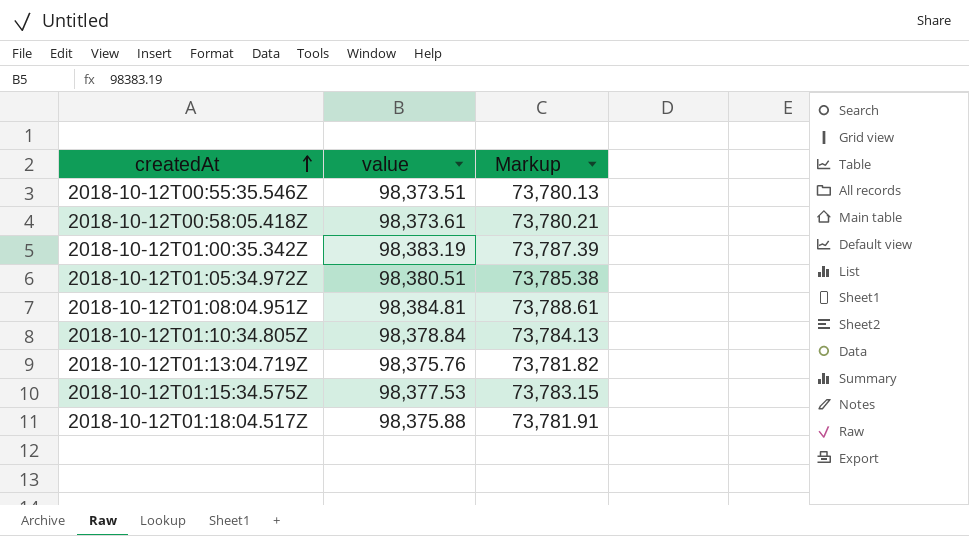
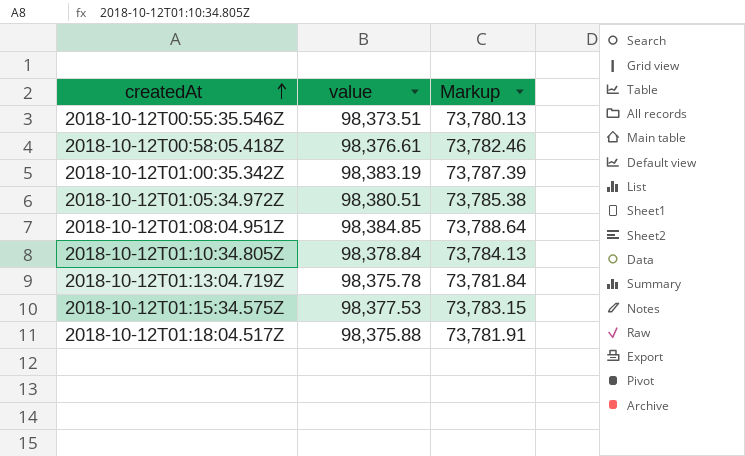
2018-10-12T00:58:05.418Z | value: 98,373.61 -> 98,376.61
2018-10-12T00:58:05.418Z | Markup: 73,780.21 -> 73,782.46
2018-10-12T01:08:04.951Z | value: 98,384.81 -> 98,384.85
2018-10-12T01:08:04.951Z | Markup: 73,788.61 -> 73,788.64
2018-10-12T01:13:04.719Z | value: 98,375.76 -> 98,375.78
2018-10-12T01:13:04.719Z | Markup: 73,781.82 -> 73,781.84

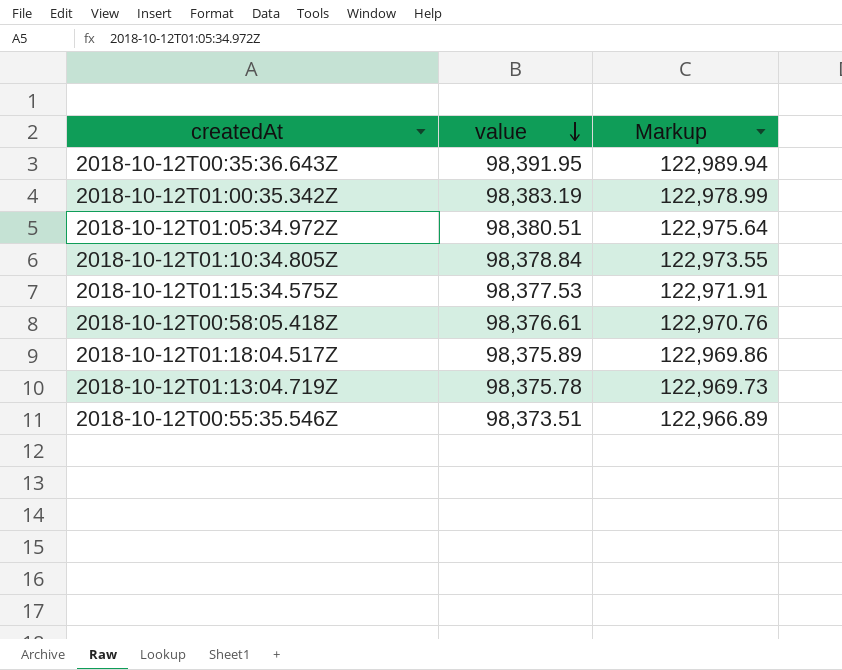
row order: createdAt ascending -> value descending
column Markup | formula: [value] * 0.75 -> [value] * 1.25
row 2018-10-12T01:08:04.951Z: 98,384.85 | 73,788.64 -> none
row 2018-10-12T00:35:36.643Z: none -> 98,391.95 | 122,989.94
2018-10-12T01:18:04.517Z | value: 98,375.88 -> 98,375.89

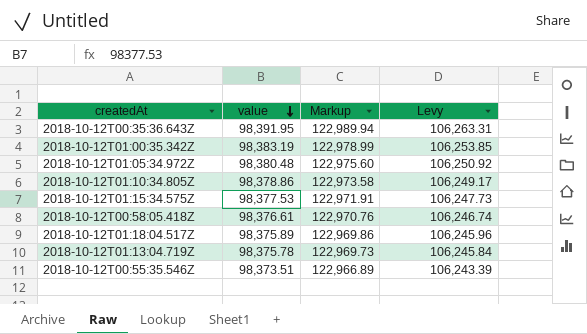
column Levy | formula: none -> [value] * 1.08
2018-10-12T01:05:34.972Z | value: 98,380.51 -> 98,380.48
2018-10-12T01:05:34.972Z | Markup: 122,975.64 -> 122,975.60
2018-10-12T01:10:34.805Z | value: 98,378.84 -> 98,378.86
2018-10-12T01:10:34.805Z | Markup: 122,973.55 -> 122,973.58

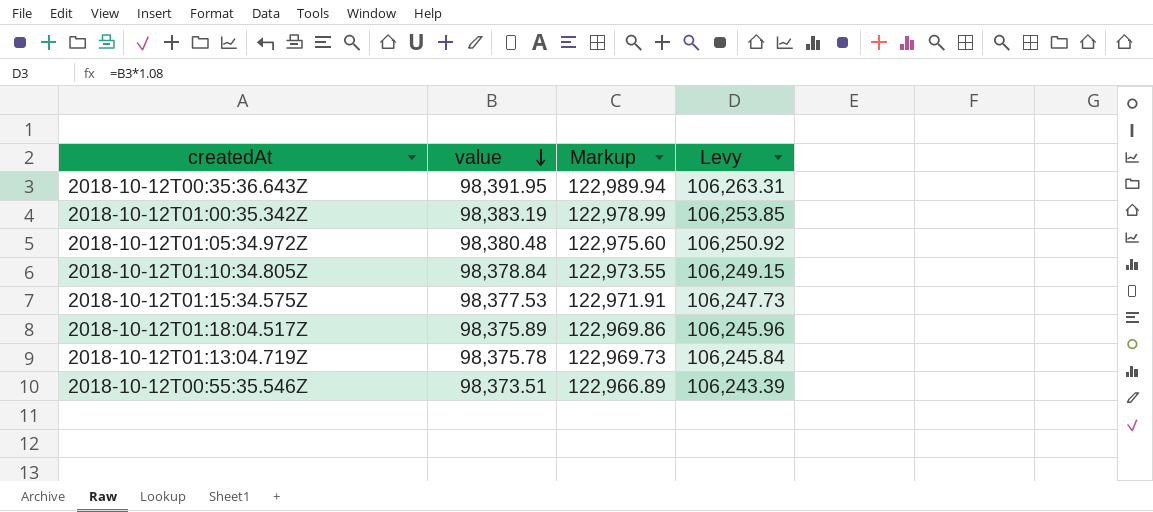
row 2018-10-12T00:58:05.418Z: 98,376.61 | 122,970.76 | 106,246.74 -> none
2018-10-12T01:10:34.805Z | value: 98,378.86 -> 98,378.84
2018-10-12T01:10:34.805Z | Markup: 122,973.58 -> 122,973.55
2018-10-12T01:10:34.805Z | Levy: 106,249.17 -> 106,249.15

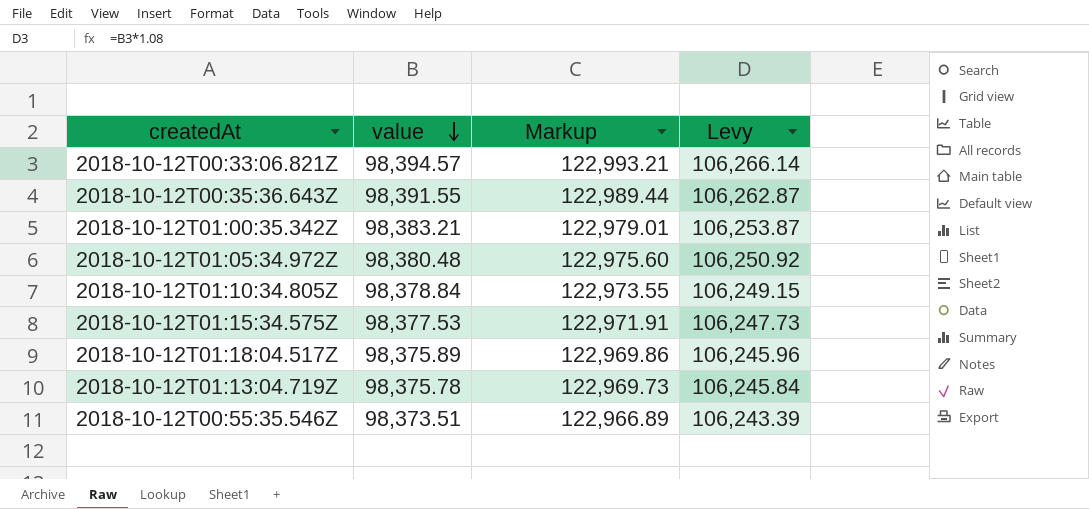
row 2018-10-12T00:33:06.821Z: none -> 98,394.57 | 122,993.21 | 106,266.14
2018-10-12T00:35:36.643Z | value: 98,391.95 -> 98,391.55
2018-10-12T00:35:36.643Z | Markup: 122,989.94 -> 122,989.44
2018-10-12T00:35:36.643Z | Levy: 106,263.31 -> 106,262.87
2018-10-12T01:00:35.342Z | value: 98,383.19 -> 98,383.21
2018-10-12T01:00:35.342Z | Markup: 122,978.99 -> 122,979.01
2018-10-12T01:00:35.342Z | Levy: 106,253.85 -> 106,253.87

